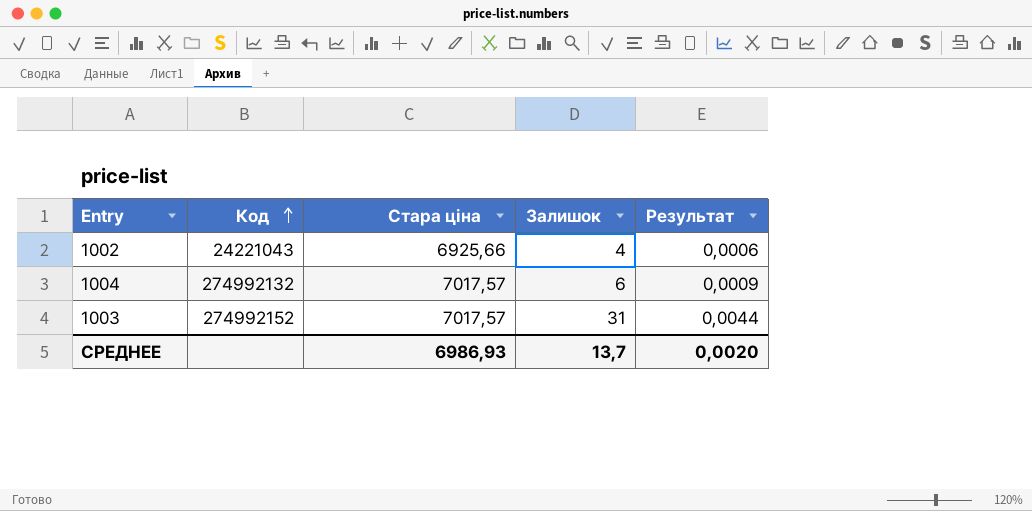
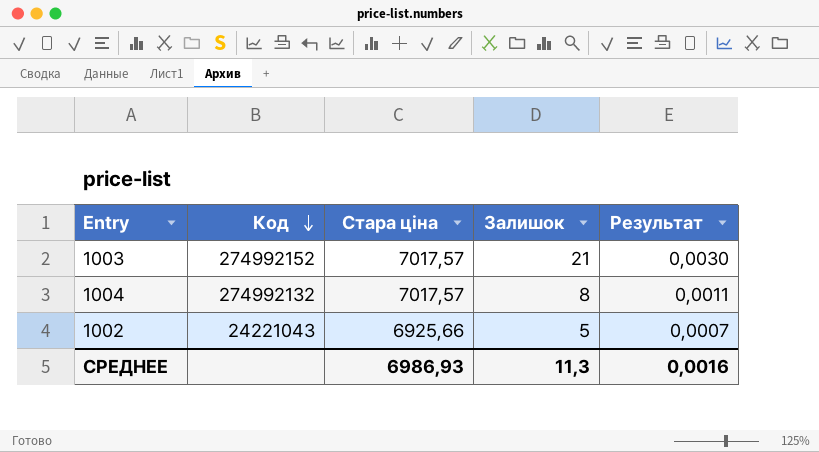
row order: Код ascending -> Код descending
1003 | Залишок: 31 -> 21
1003 | Результат: 0,0044 -> 0,0030
1004 | Залишок: 6 -> 8
1004 | Результат: 0,0009 -> 0,0011
1002 | Залишок: 4 -> 5
1002 | Результат: 0,0006 -> 0,0007
СРЕДНЕЕ | Залишок: 13,7 -> 11,3
СРЕДНЕЕ | Результат: 0,0020 -> 0,0016

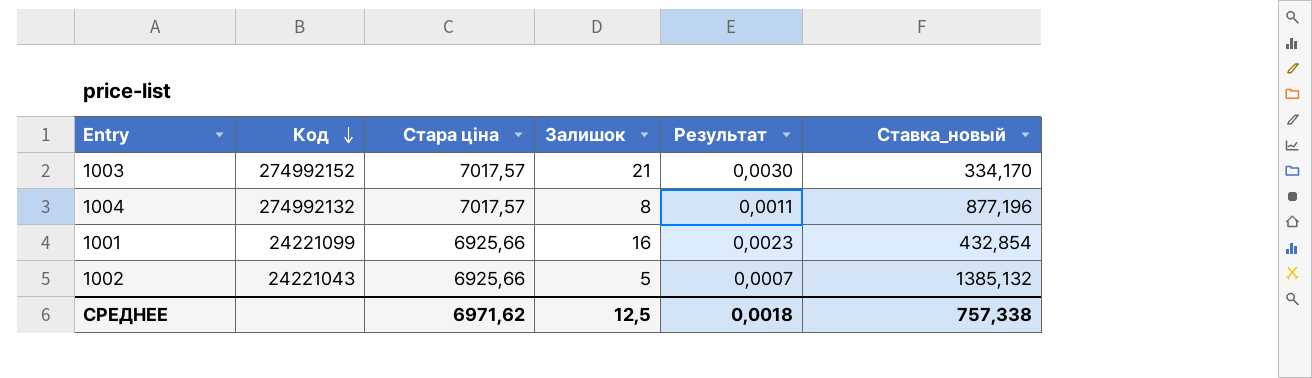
column Ставка_новый | formula: none -> [Стара ціна] / [Залишок]
row 1001: none -> 24221099 | 6925,66 | 16 | 0,0023 | 432,854
СРЕДНЕЕ | Стара ціна: 6986,93 -> 6971,62
СРЕДНЕЕ | Залишок: 11,3 -> 12,5
СРЕДНЕЕ | Результат: 0,0016 -> 0,0018

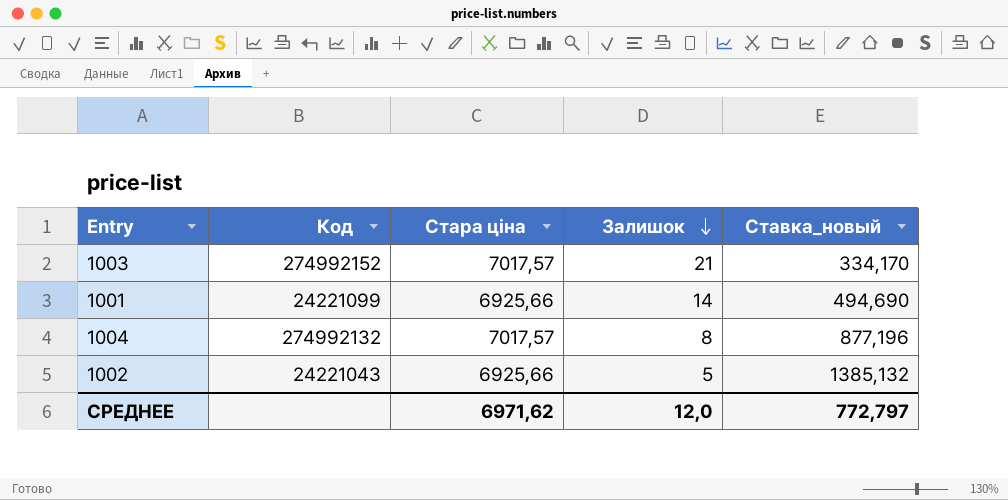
row order: Код descending -> Залишок descending
column Результат | formula: [Залишок] / [Стара ціна] -> none
1001 | Залишок: 16 -> 14
1001 | Ставка_новый: 432,854 -> 494,690
СРЕДНЕЕ | Залишок: 12,5 -> 12,0
СРЕДНЕЕ | Ставка_новый: 757,338 -> 772,797

